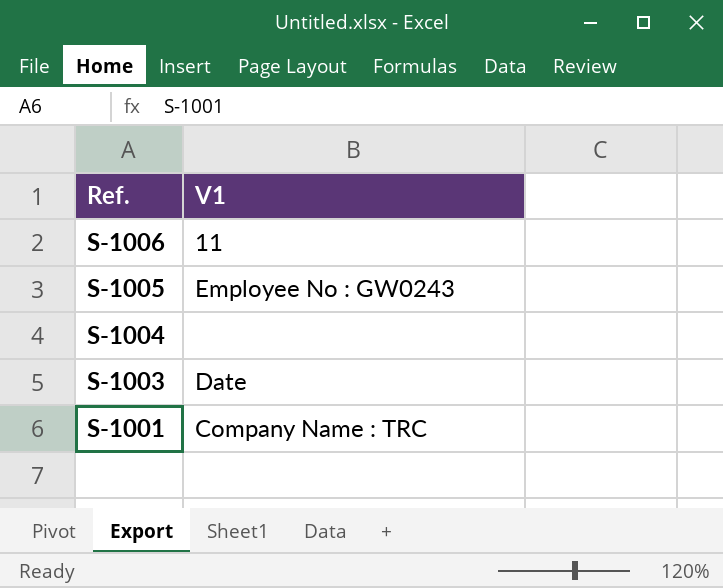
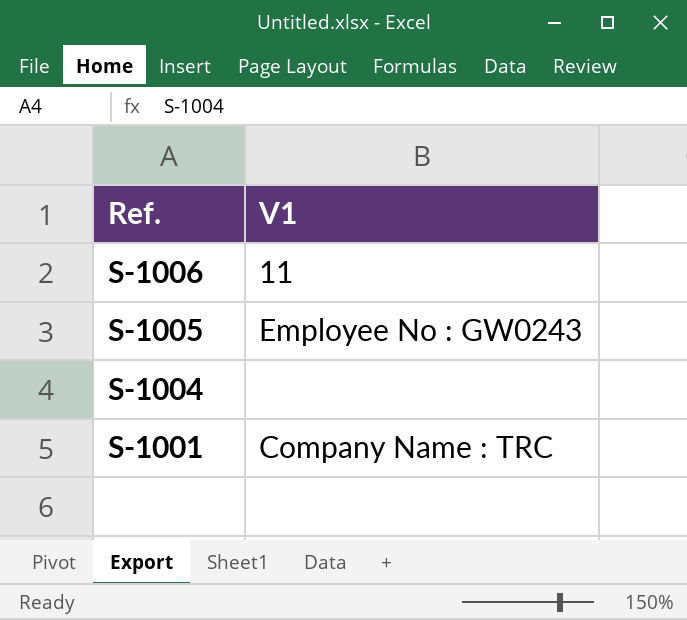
row S-1003: Date -> none

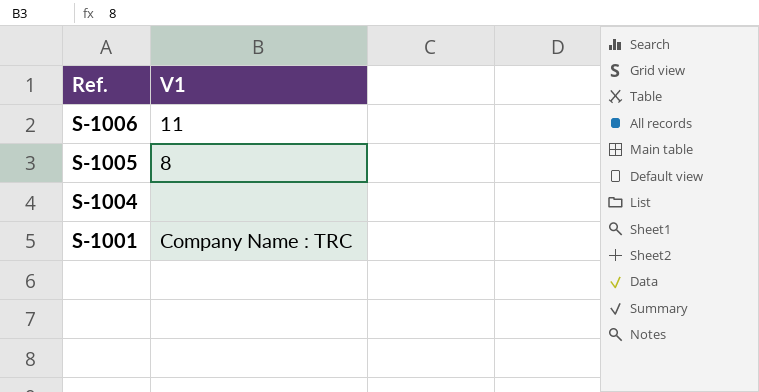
S-1005 | V1: Employee No : GW0243 -> 8

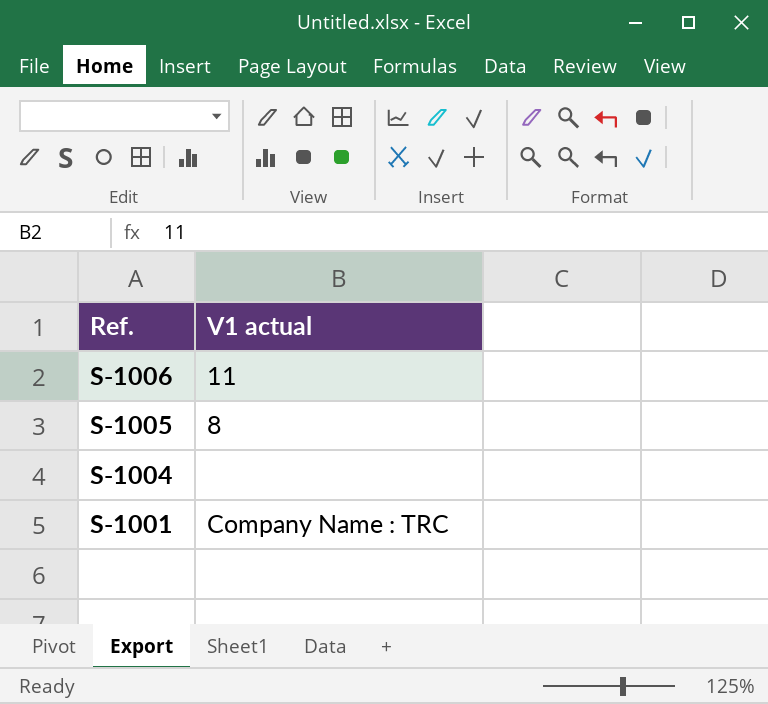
column name: V1 -> V1 actual

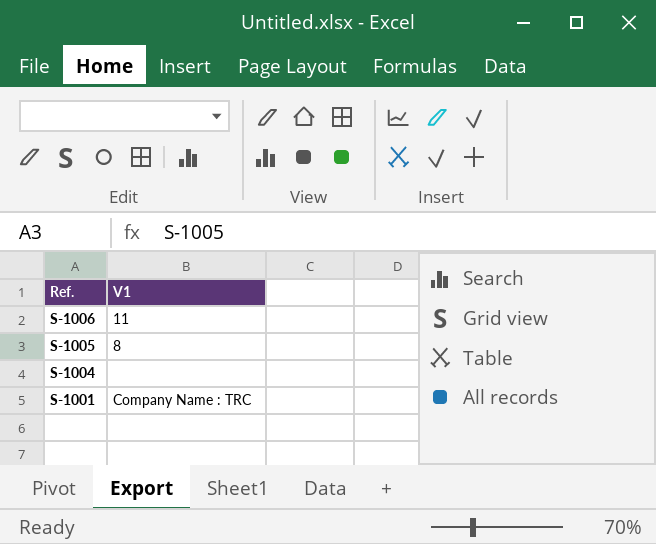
column name: V1 actual -> V1

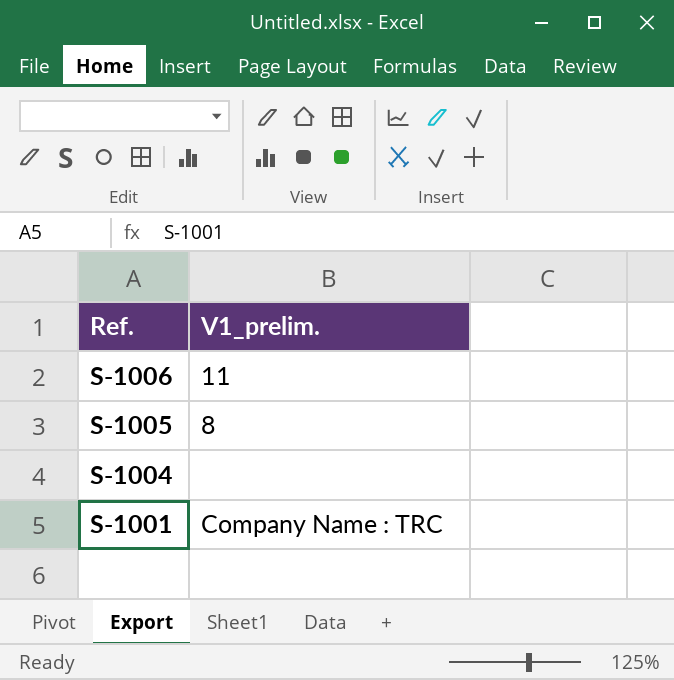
column name: V1 -> V1_prelim.

